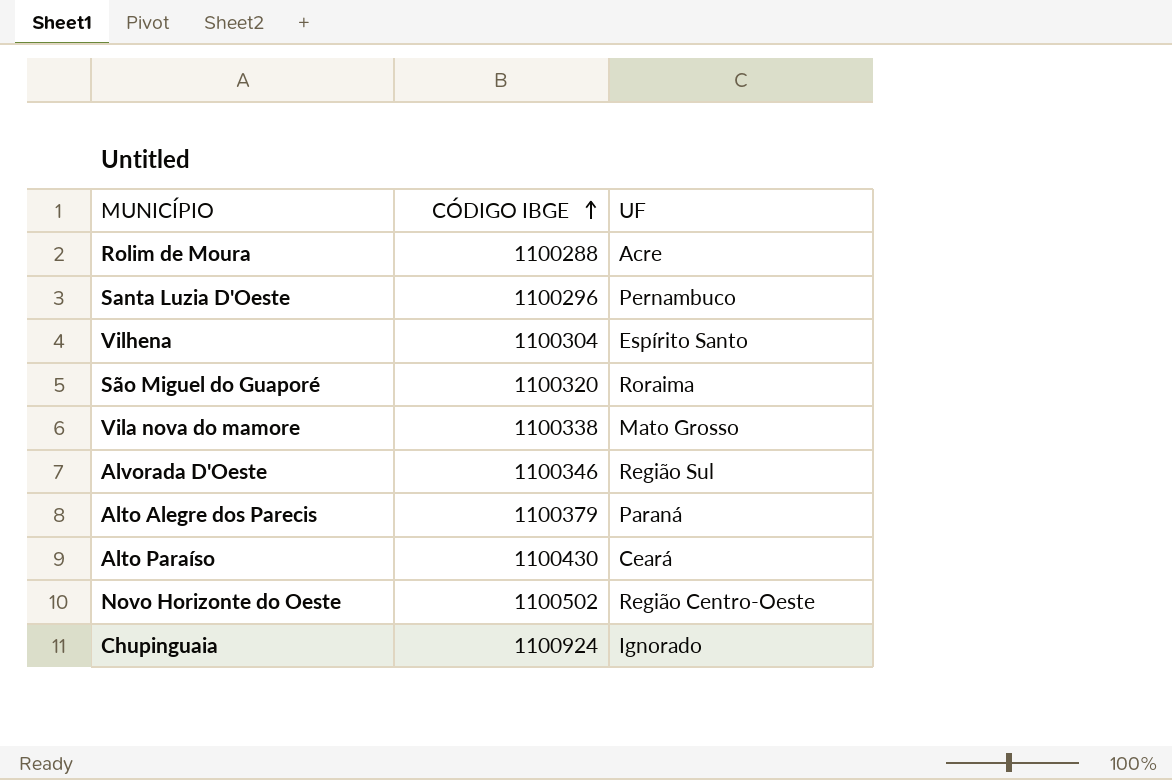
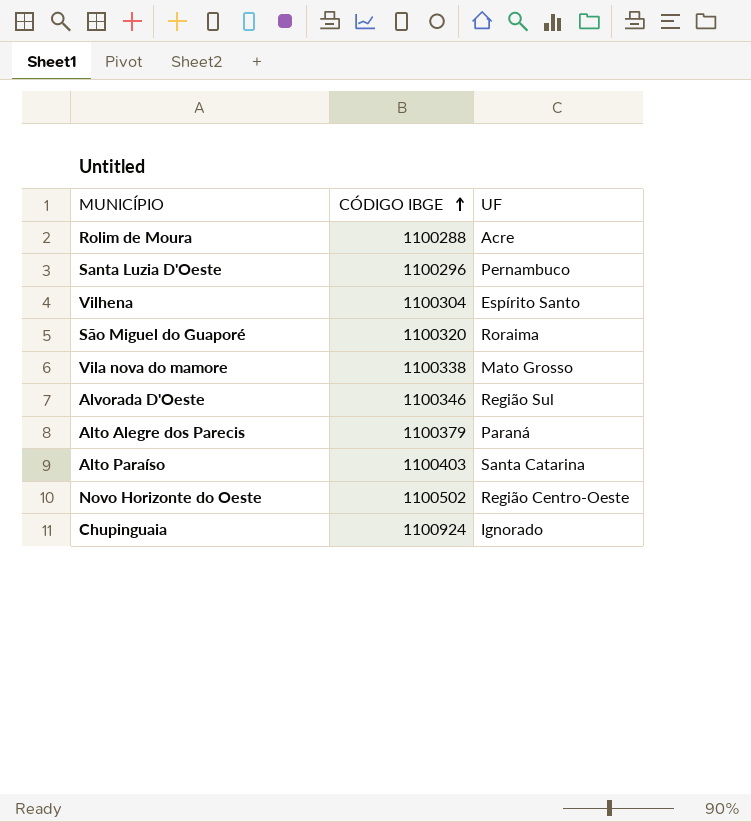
Alto Paraíso | CÓDIGO IBGE: 1100430 -> 1100403
Alto Paraíso | UF: Ceará -> Santa Catarina

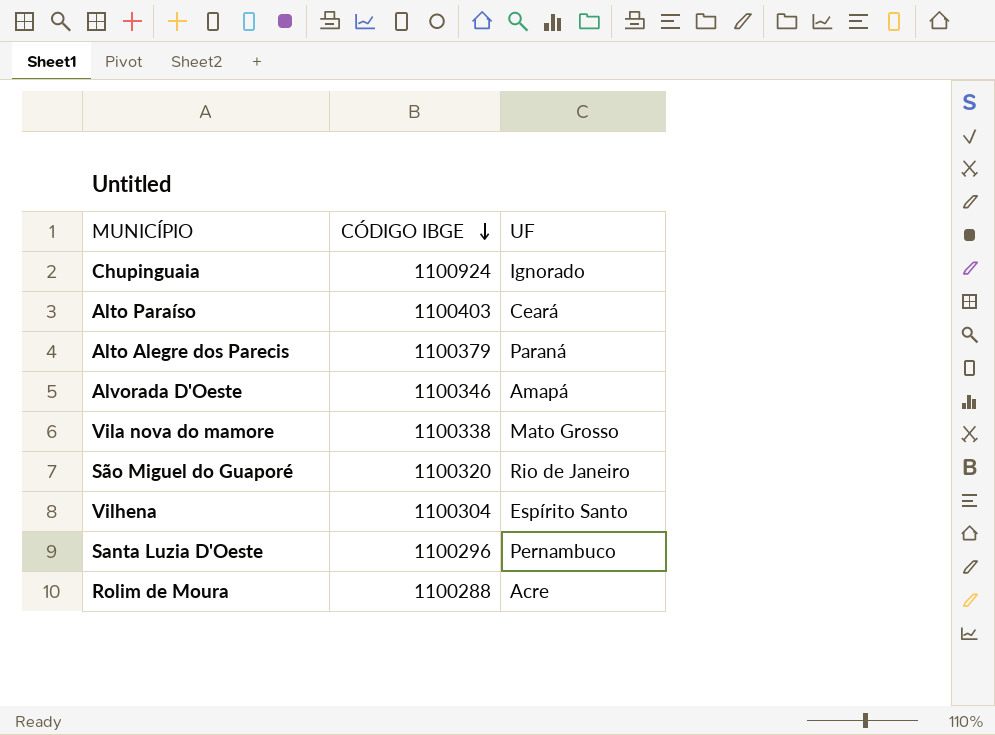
row order: CÓDIGO IBGE ascending -> CÓDIGO IBGE descending
row Novo Horizonte do Oeste: 1100502 | Região Centro-Oeste -> none
Alto Paraíso | UF: Santa Catarina -> Ceará
Alvorada D'Oeste | UF: Região Sul -> Amapá
São Miguel do Guaporé | UF: Roraima -> Rio de Janeiro

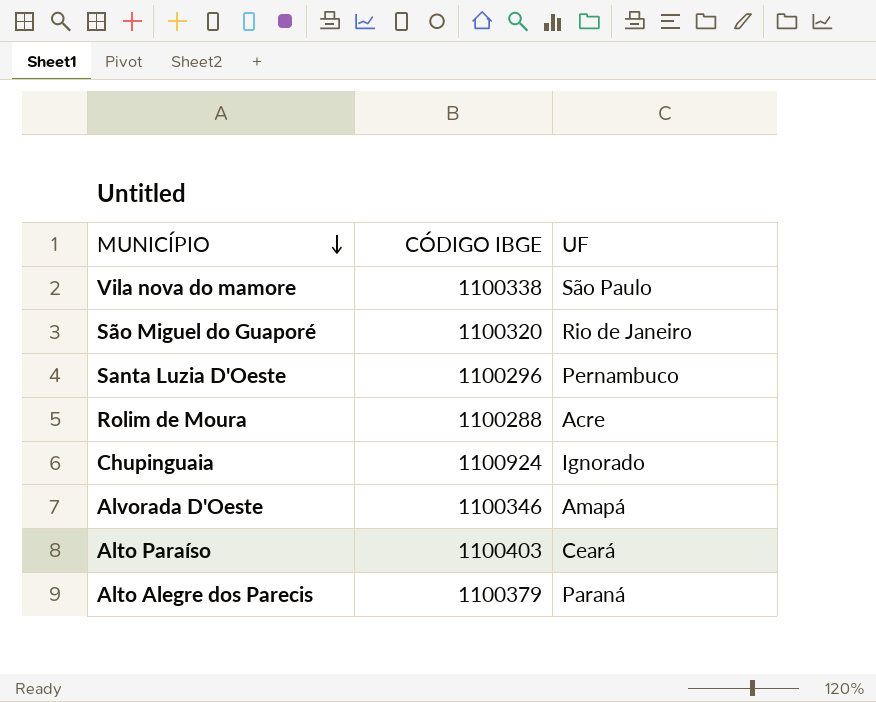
row order: CÓDIGO IBGE descending -> MUNICÍPIO descending
row Vilhena: 1100304 | Espírito Santo -> none
Vila nova do mamore | UF: Mato Grosso -> São Paulo

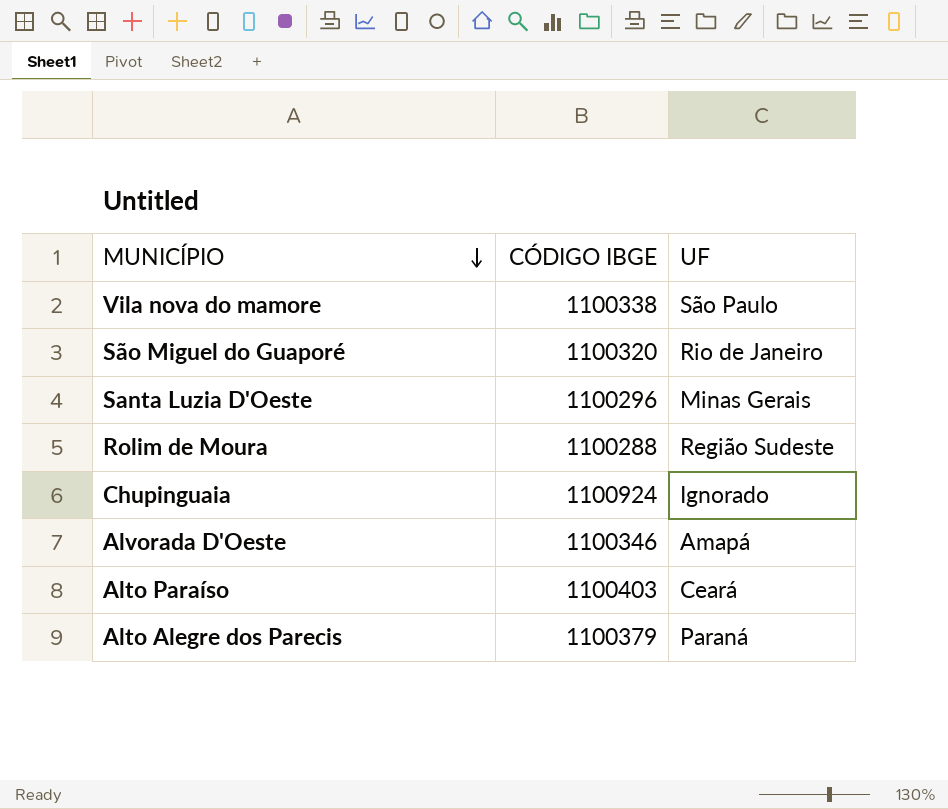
Santa Luzia D'Oeste | UF: Pernambuco -> Minas Gerais
Rolim de Moura | UF: Acre -> Região Sudeste

